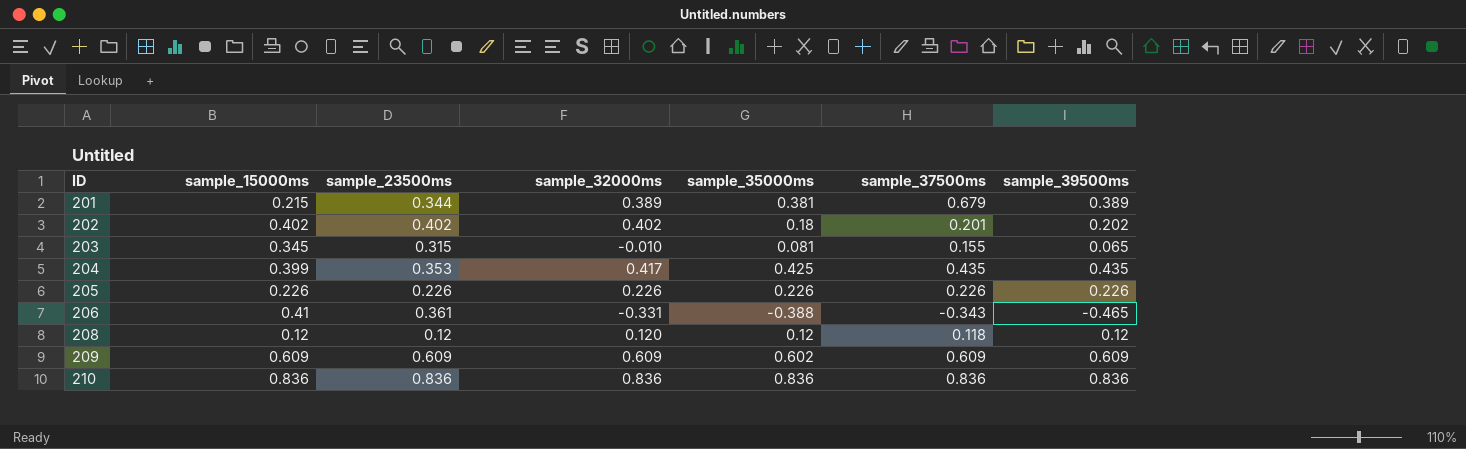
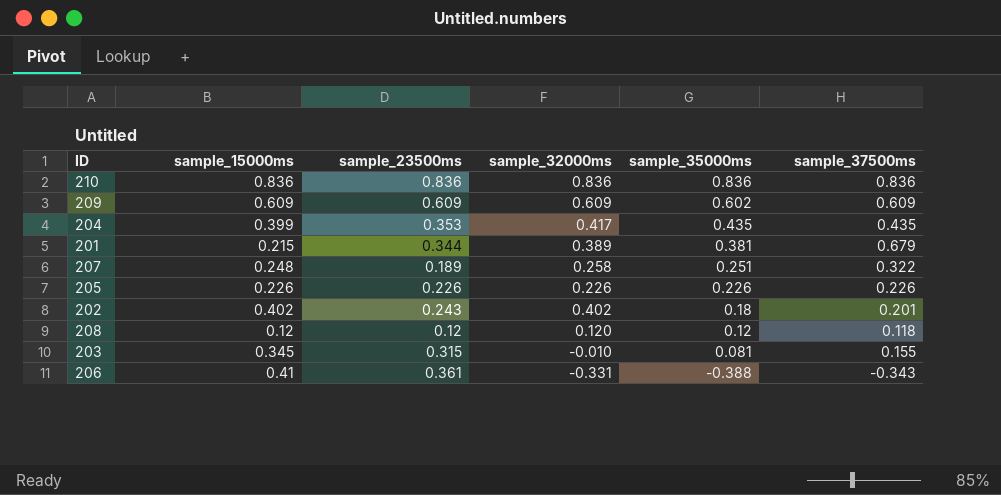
row order: ID ascending -> sample_35000ms descending
column sample_39500ms | position: 7 -> none
204 | sample_35000ms: 0.425 -> 0.435
row 207: none -> 0.248 | 0.189 | 0.258 | 0.251 | 0.322
202 | sample_23500ms: 0.402 -> 0.243

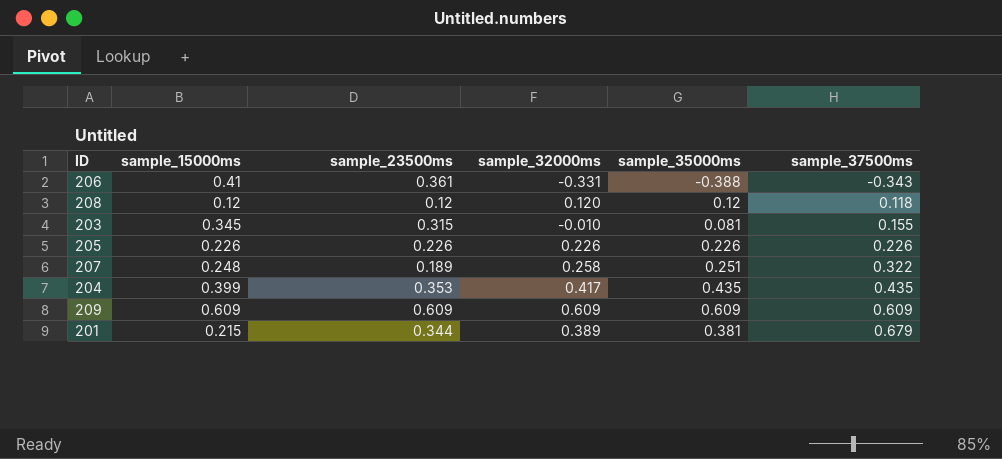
row order: sample_35000ms descending -> sample_37500ms ascending
row 210: 0.836 | 0.836 | 0.836 | 0.836 | 0.836 -> none
row 202: 0.402 | 0.243 | 0.402 | 0.18 | 0.201 -> none
209 | sample_35000ms: 0.602 -> 0.609

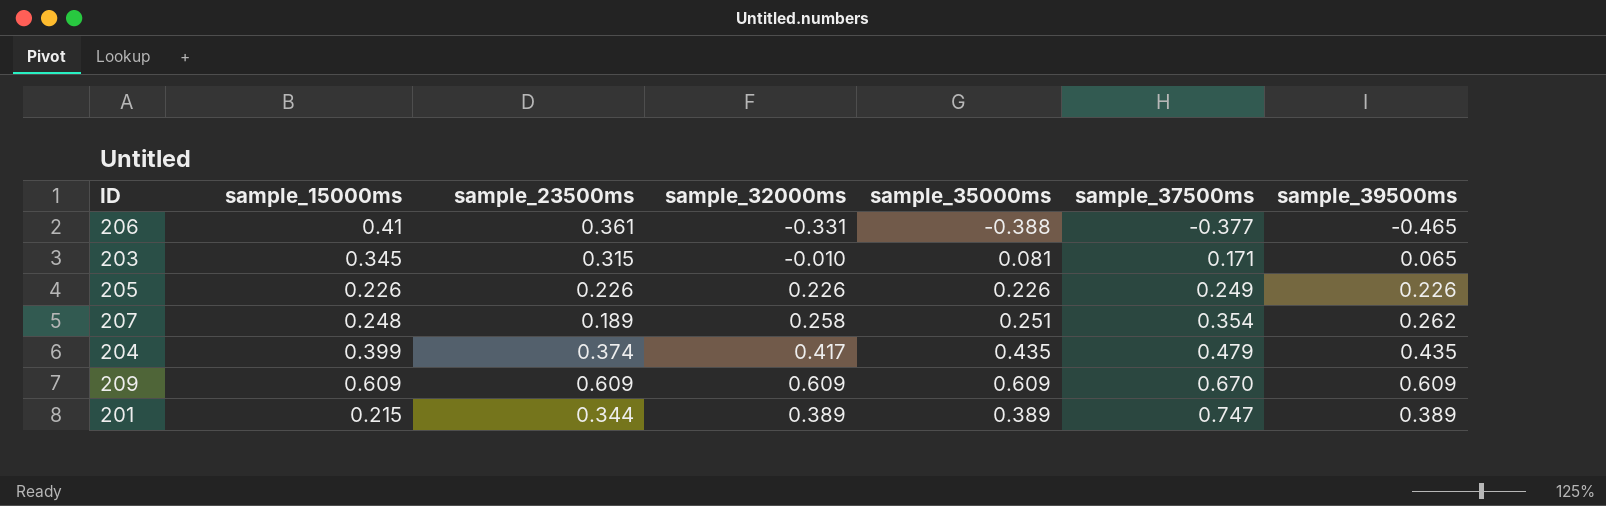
column sample_39500ms | position: none -> 7
row 208: 0.12 | 0.12 | 0.120 | 0.12 | 0.118 -> none
206 | sample_37500ms: -0.343 -> -0.377
203 | sample_37500ms: 0.155 -> 0.171
205 | sample_37500ms: 0.226 -> 0.249
207 | sample_37500ms: 0.322 -> 0.354
204 | sample_23500ms: 0.353 -> 0.374
204 | sample_37500ms: 0.435 -> 0.479
209 | sample_37500ms: 0.609 -> 0.670
201 | sample_35000ms: 0.381 -> 0.389
201 | sample_37500ms: 0.679 -> 0.747

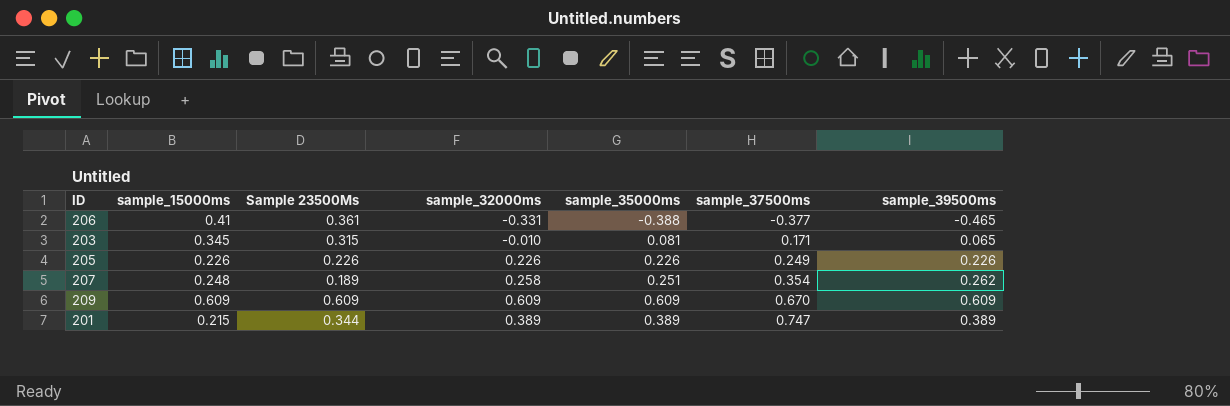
column name: sample_23500ms -> Sample 23500Ms
row 204: 0.399 | 0.374 | 0.417 | 0.435 | 0.479 | 0.435 -> none

